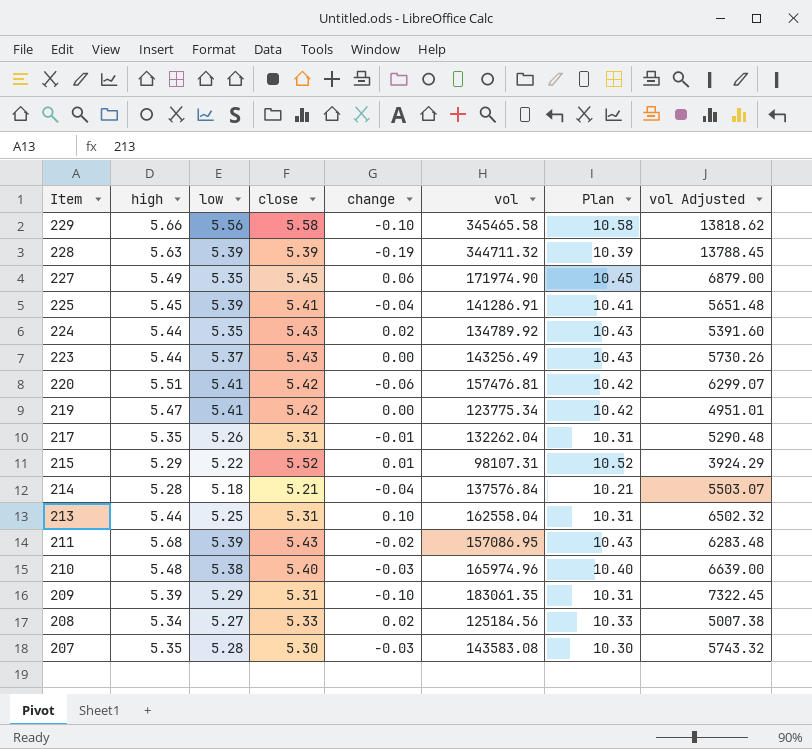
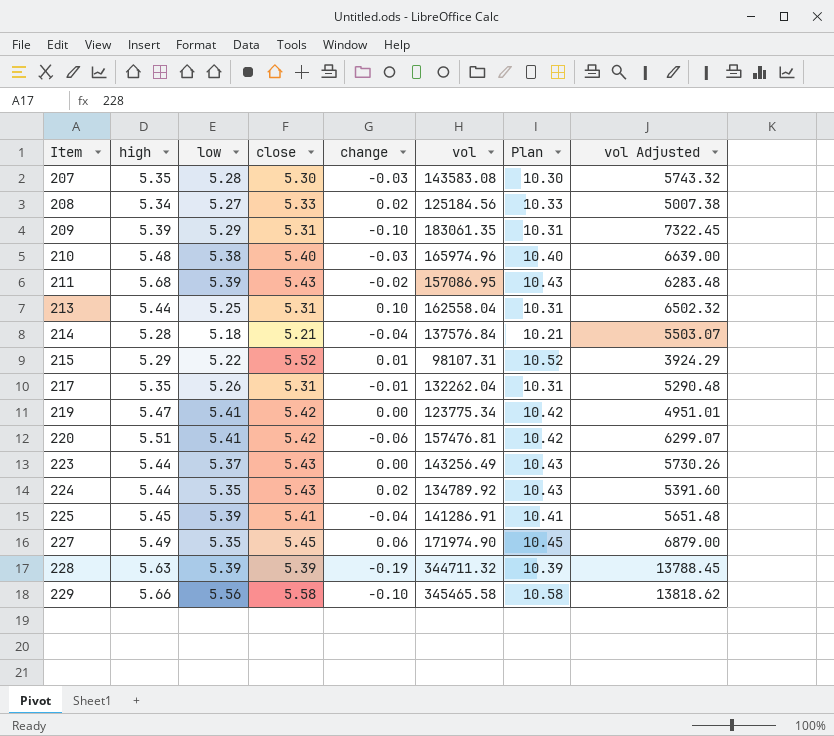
row order: Item descending -> Item ascending

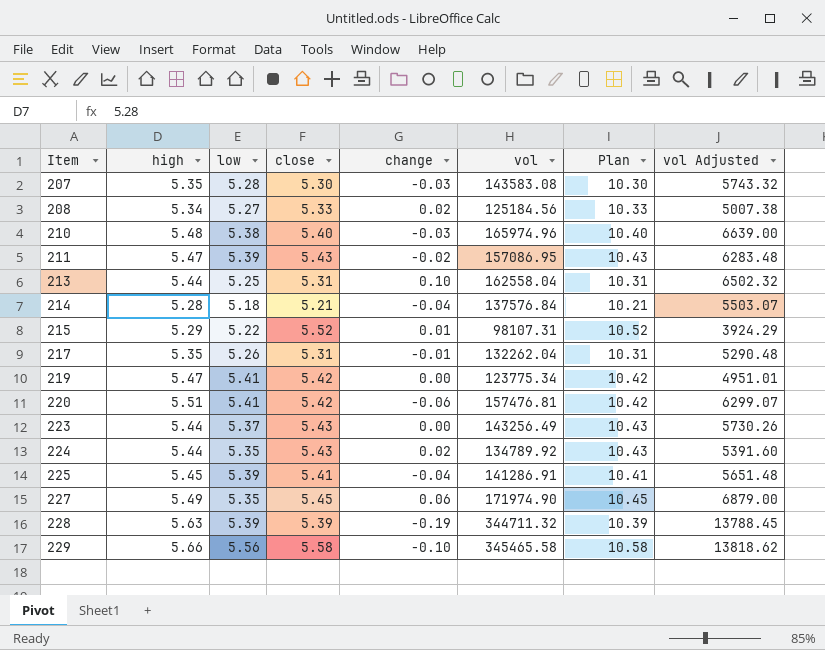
row 209: 5.39 | 5.29 | 5.31 | -0.10 | 183061.35 | 10.31 | 7322.45 -> none
211 | high: 5.68 -> 5.47

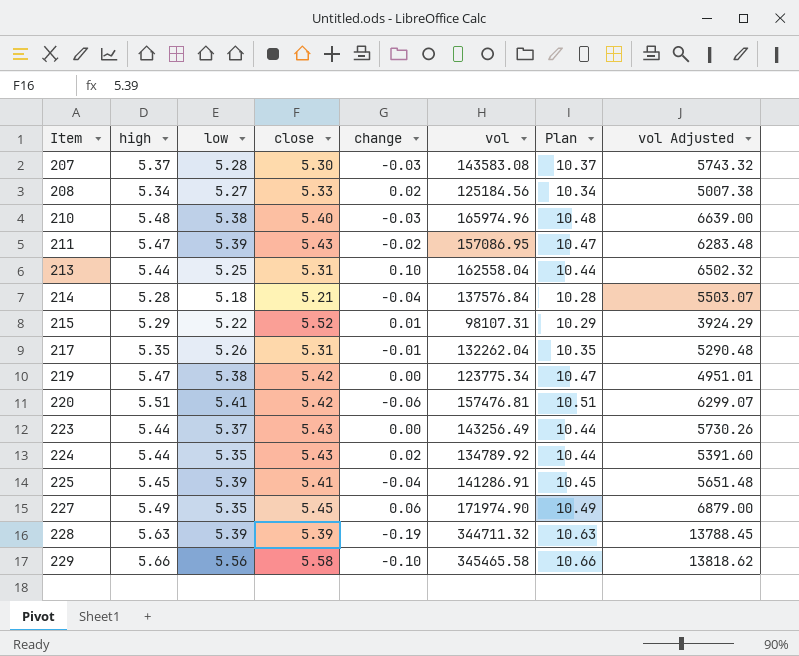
column Plan | formula: [close] + 5 -> [high] + 5
207 | high: 5.35 -> 5.37
219 | low: 5.41 -> 5.38

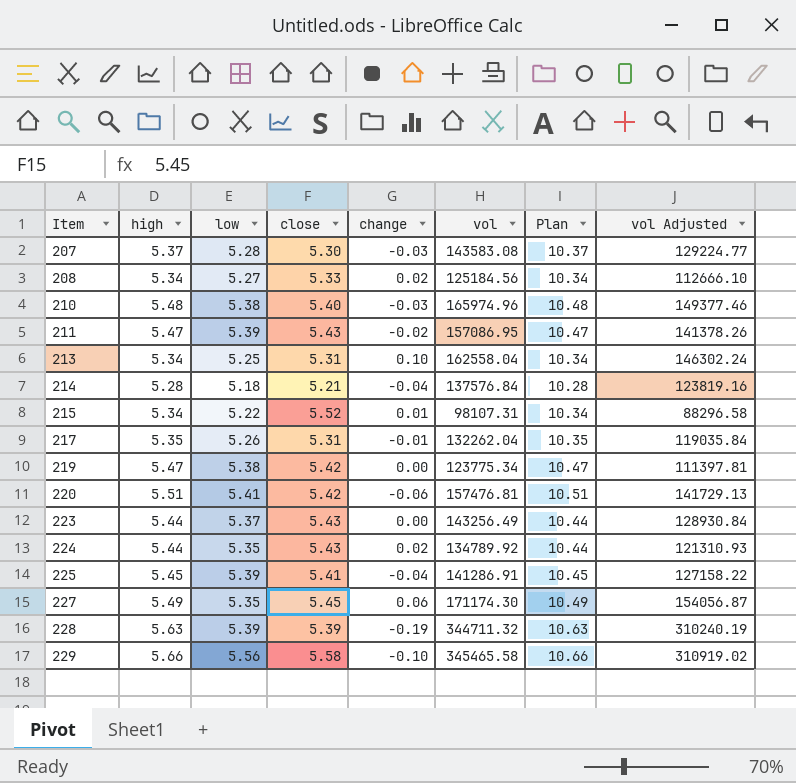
column vol Adjusted | formula: [vol] * 0.04 -> [vol] * 0.9
213 | high: 5.44 -> 5.34
213 | Plan: 10.44 -> 10.34
215 | high: 5.29 -> 5.34
215 | Plan: 10.29 -> 10.34
227 | vol: 171974.90 -> 171174.30

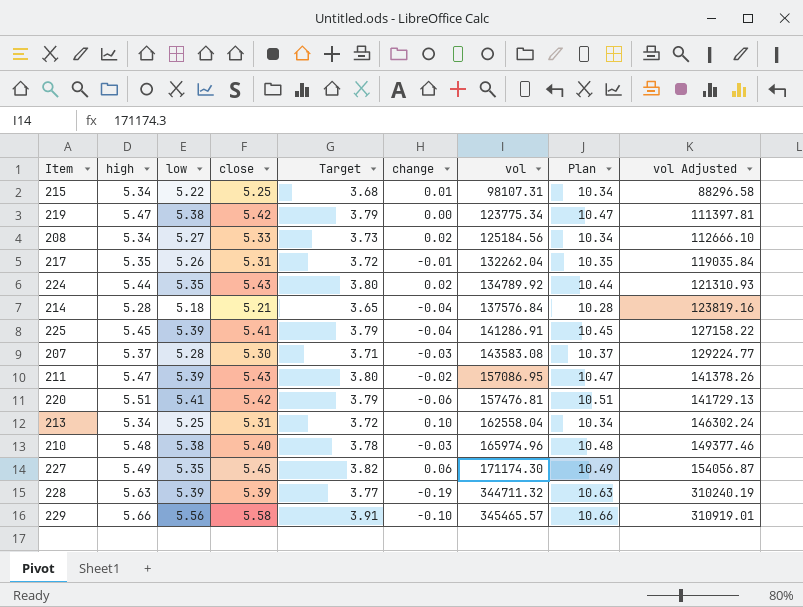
row order: Item ascending -> vol ascending
column Target | formula: none -> [close] * 0.7
row 223: 5.44 | 5.37 | 5.43 | 0.00 | 143256.49 | 10.44 | 128930.84 -> none
215 | close: 5.52 -> 5.25
229 | vol: 345465.58 -> 345465.57
229 | vol Adjusted: 310919.02 -> 310919.01

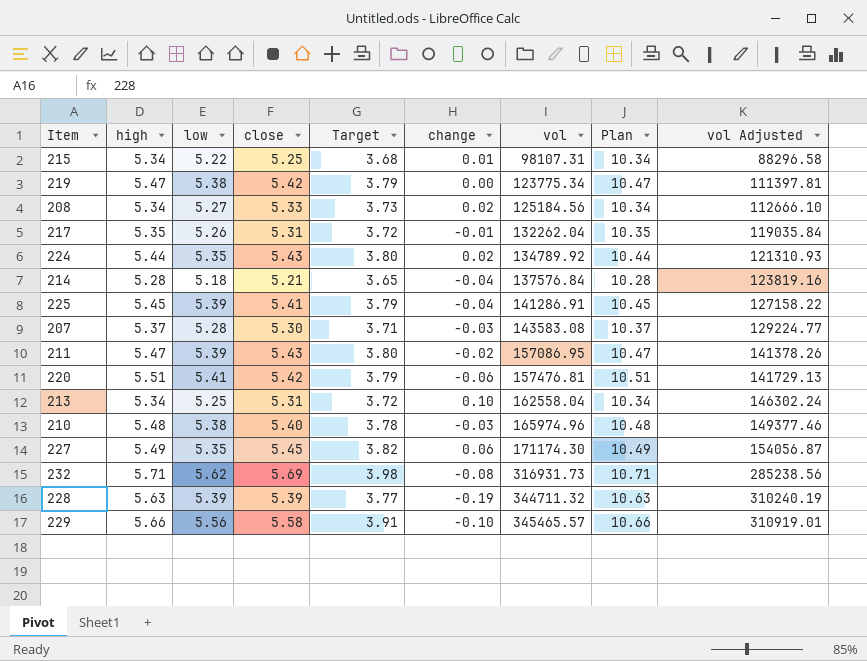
row 232: none -> 5.71 | 5.62 | 5.69 | 3.98 | -0.08 | 316931.73 | 10.71 | 285238.56

